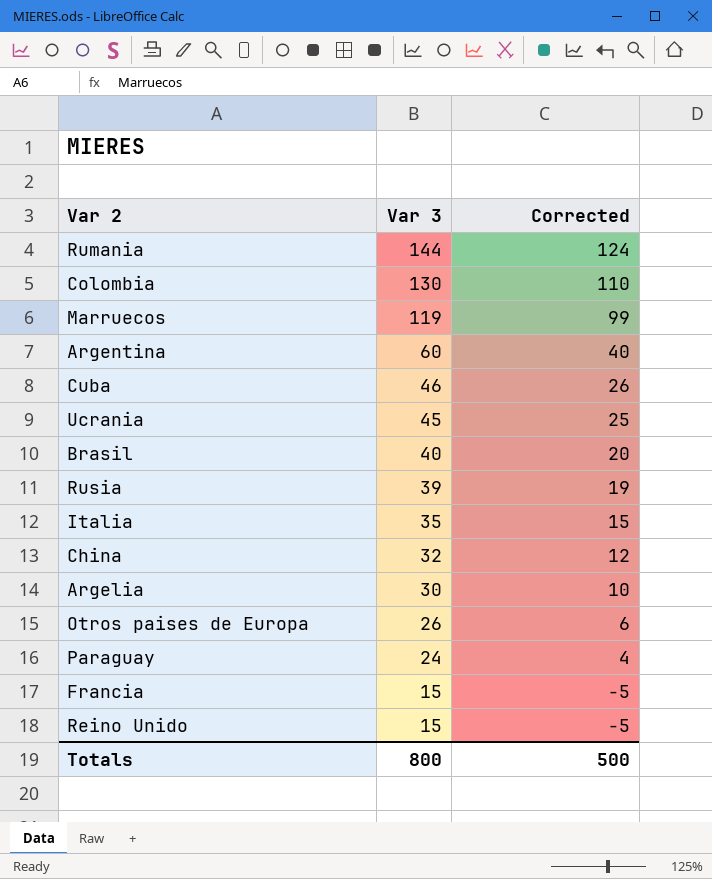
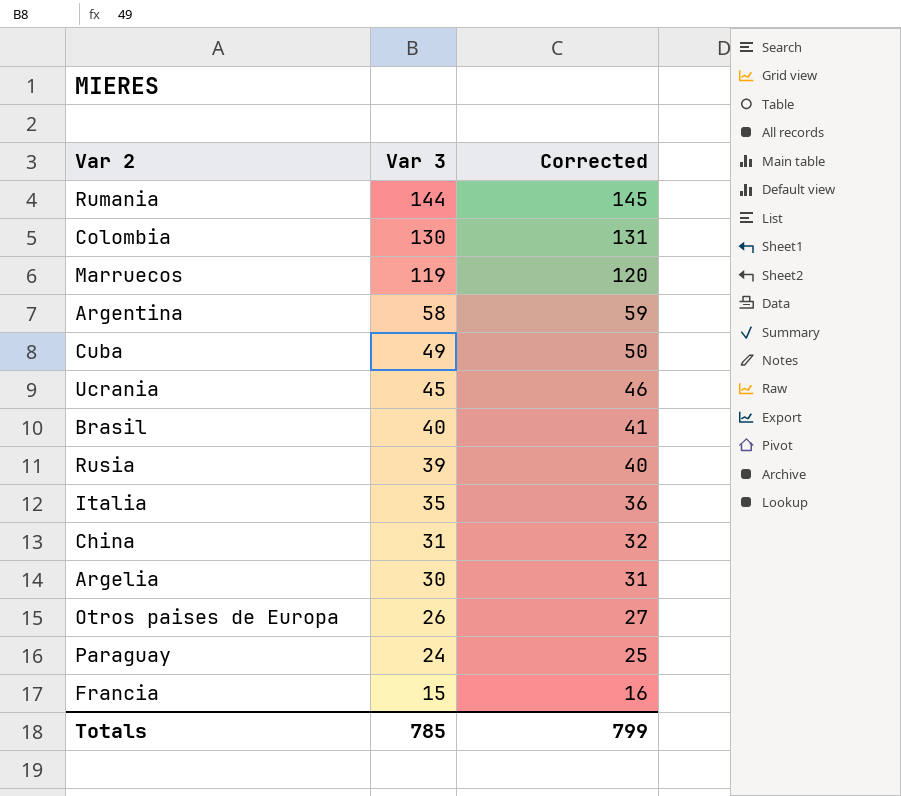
column Corrected | formula: [Var 3] - 20 -> [Var 3] + 1
row Reino Unido: 15 | -5 -> none
Argentina | Var 3: 60 -> 58
Cuba | Var 3: 46 -> 49
China | Var 3: 32 -> 31
Totals | Var 3: 800 -> 785
Totals | Corrected: 500 -> 799

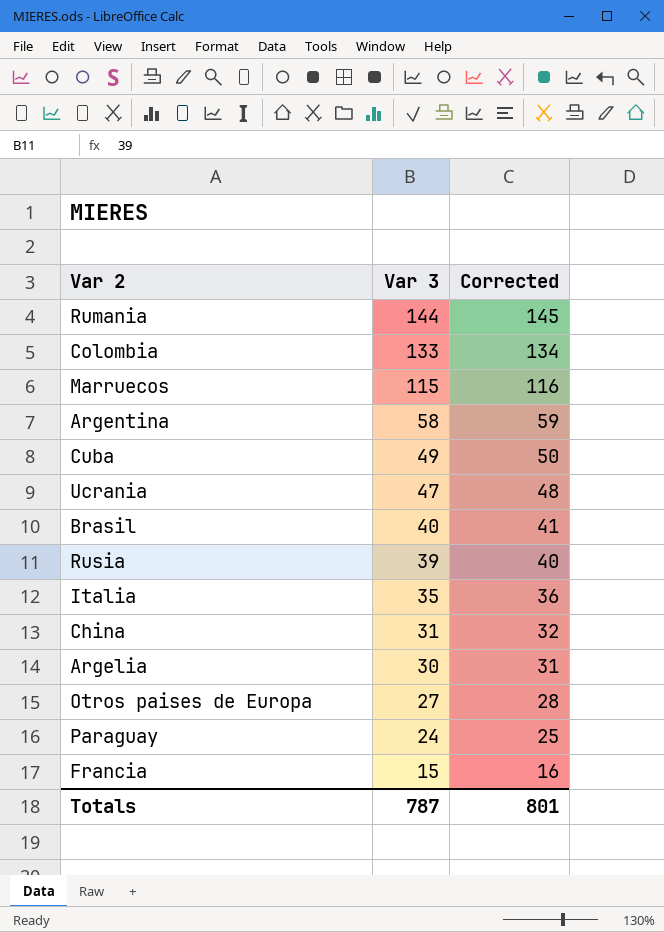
Colombia | Var 3: 130 -> 133
Colombia | Corrected: 131 -> 134
Marruecos | Var 3: 119 -> 115
Marruecos | Corrected: 120 -> 116
Ucrania | Var 3: 45 -> 47
Ucrania | Corrected: 46 -> 48
Otros paises de Europa | Var 3: 26 -> 27
Otros paises de Europa | Corrected: 27 -> 28
Totals | Var 3: 785 -> 787
Totals | Corrected: 799 -> 801

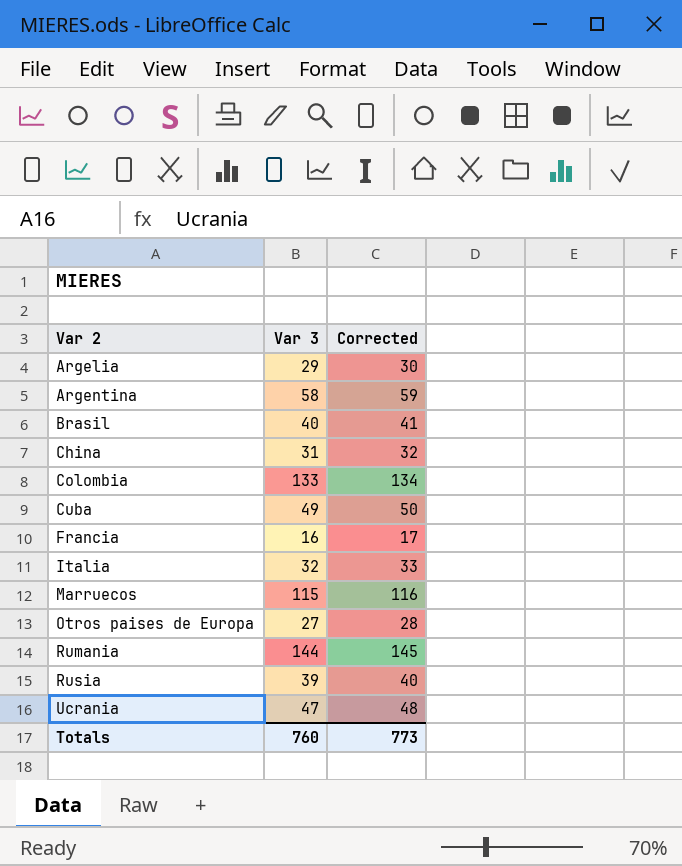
row order: Var 3 descending -> Var 2 ascending
row Paraguay: 24 | 25 -> none
Argelia | Var 3: 30 -> 29
Argelia | Corrected: 31 -> 30
Francia | Var 3: 15 -> 16
Francia | Corrected: 16 -> 17
Italia | Var 3: 35 -> 32
Italia | Corrected: 36 -> 33
Totals | Var 3: 787 -> 760
Totals | Corrected: 801 -> 773

